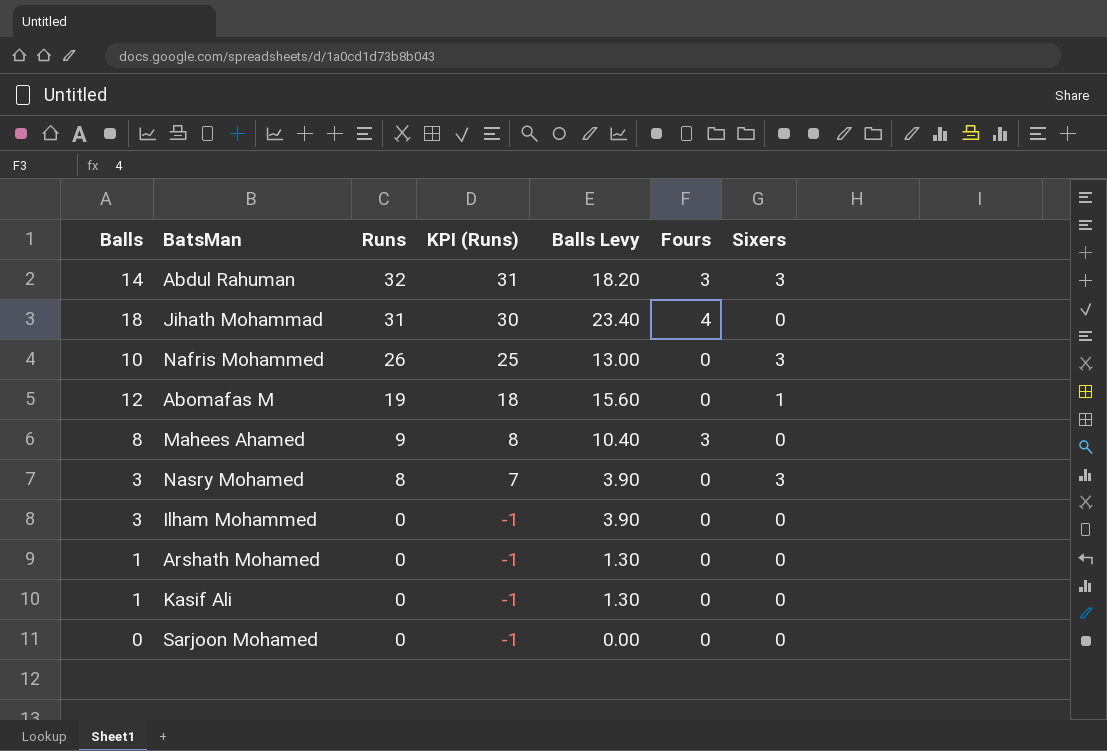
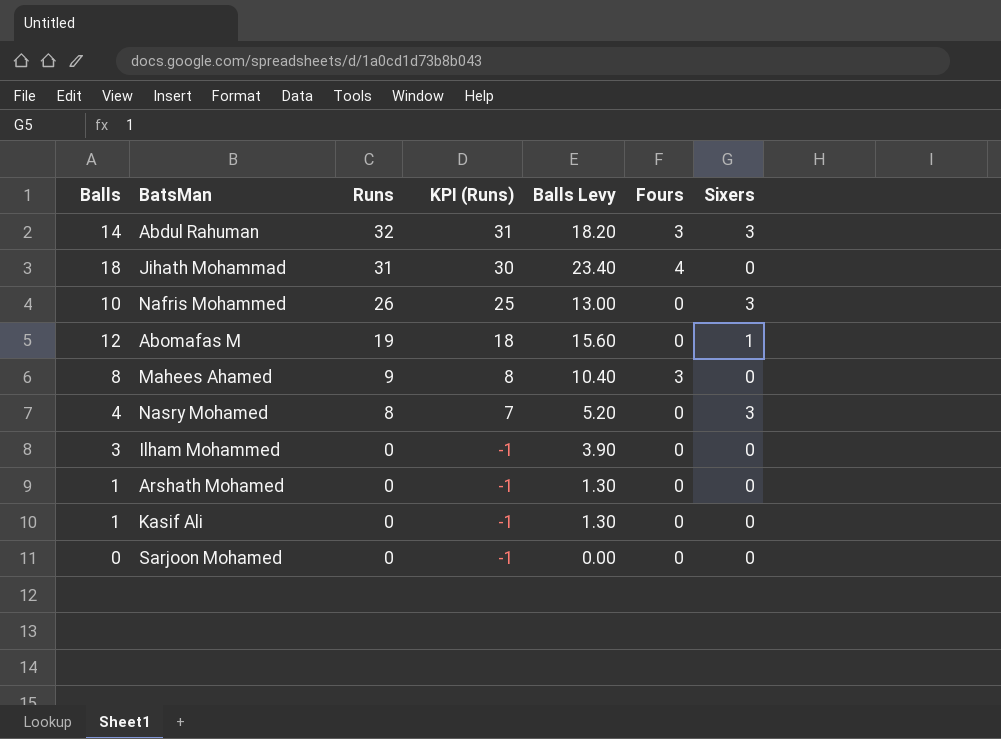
Nasry Mohamed | Balls: 3 -> 4
Nasry Mohamed | Balls Levy: 3.90 -> 5.20

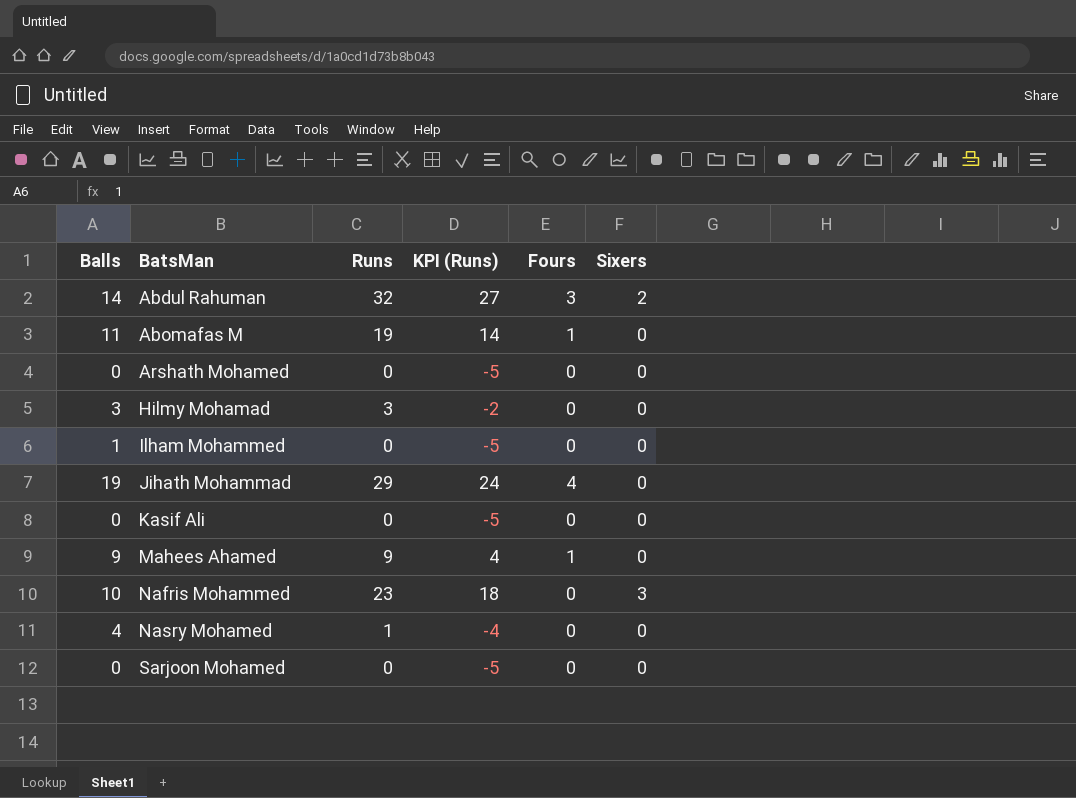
row order: Runs descending -> BatsMan ascending
column Balls Levy | formula: [Balls] * 1.3 -> none
column KPI (Runs) | formula: [Runs] - 1 -> [Runs] - 5
Abdul Rahuman | Sixers: 3 -> 2
Abomafas M | Balls: 12 -> 11
Abomafas M | Fours: 0 -> 1
Abomafas M | Sixers: 1 -> 0
Arshath Mohamed | Balls: 1 -> 0
row Hilmy Mohamad: none -> 3 | 3 | -2 | 0 | 0
Ilham Mohammed | Balls: 3 -> 1
Jihath Mohammad | Balls: 18 -> 19
Jihath Mohammad | Runs: 31 -> 29
Kasif Ali | Balls: 1 -> 0
Mahees Ahamed | Balls: 8 -> 9
Mahees Ahamed | Fours: 3 -> 1
Nafris Mohammed | Runs: 26 -> 23
Nasry Mohamed | Runs: 8 -> 1
Nasry Mohamed | Sixers: 3 -> 0

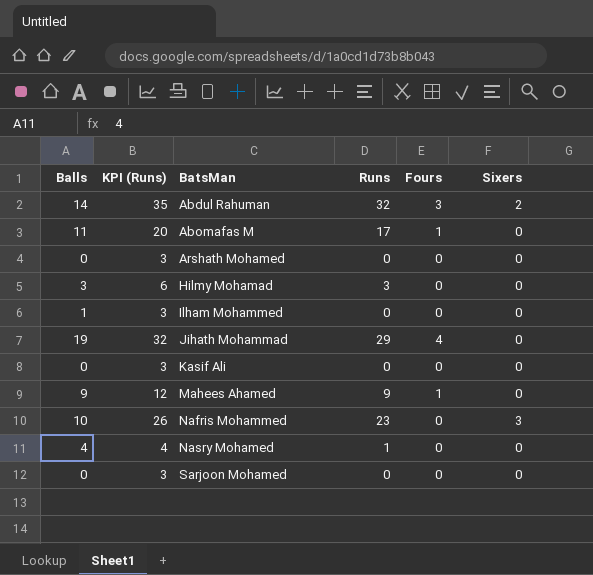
column KPI (Runs) | formula: [Runs] - 5 -> [Runs] + 3
column KPI (Runs) | position: 4 -> 2
Abomafas M | Runs: 19 -> 17

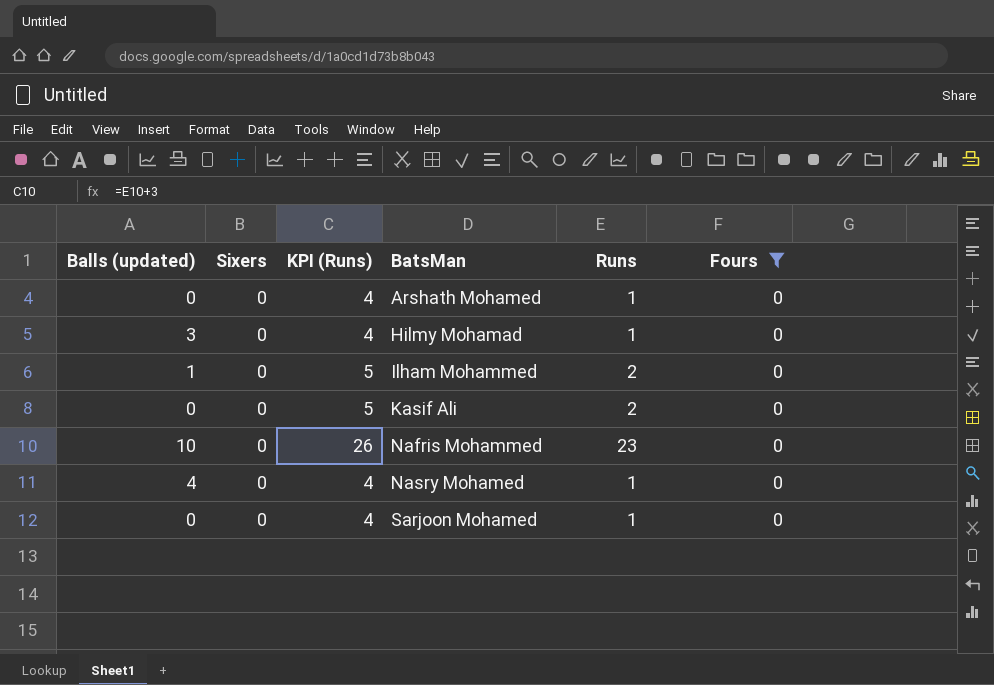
filter: none -> Fours = 0
column name: Balls -> Balls (updated)
column Sixers | position: 6 -> 2
Arshath Mohamed | KPI (Runs): 3 -> 4
Arshath Mohamed | Runs: 0 -> 1
Hilmy Mohamad | KPI (Runs): 6 -> 4
Hilmy Mohamad | Runs: 3 -> 1
Ilham Mohammed | KPI (Runs): 3 -> 5
Ilham Mohammed | Runs: 0 -> 2
Kasif Ali | KPI (Runs): 3 -> 5
Kasif Ali | Runs: 0 -> 2
Nafris Mohammed | Sixers: 3 -> 0
Sarjoon Mohamed | KPI (Runs): 3 -> 4
Sarjoon Mohamed | Runs: 0 -> 1

